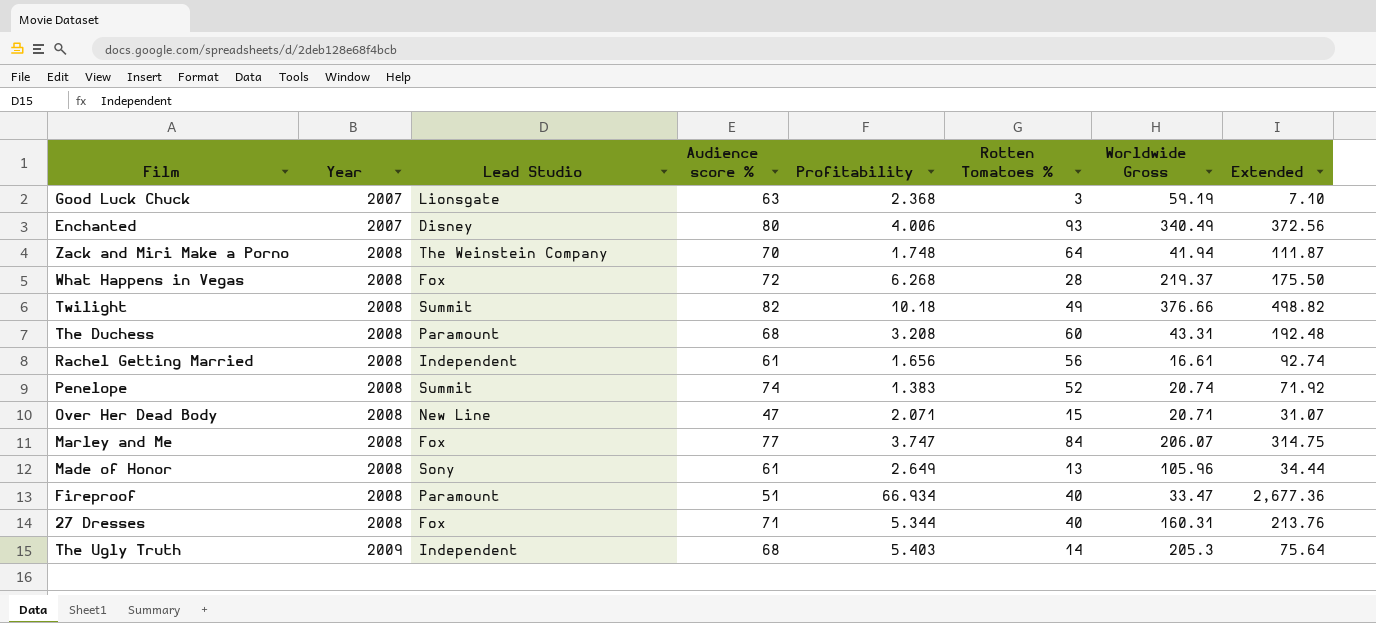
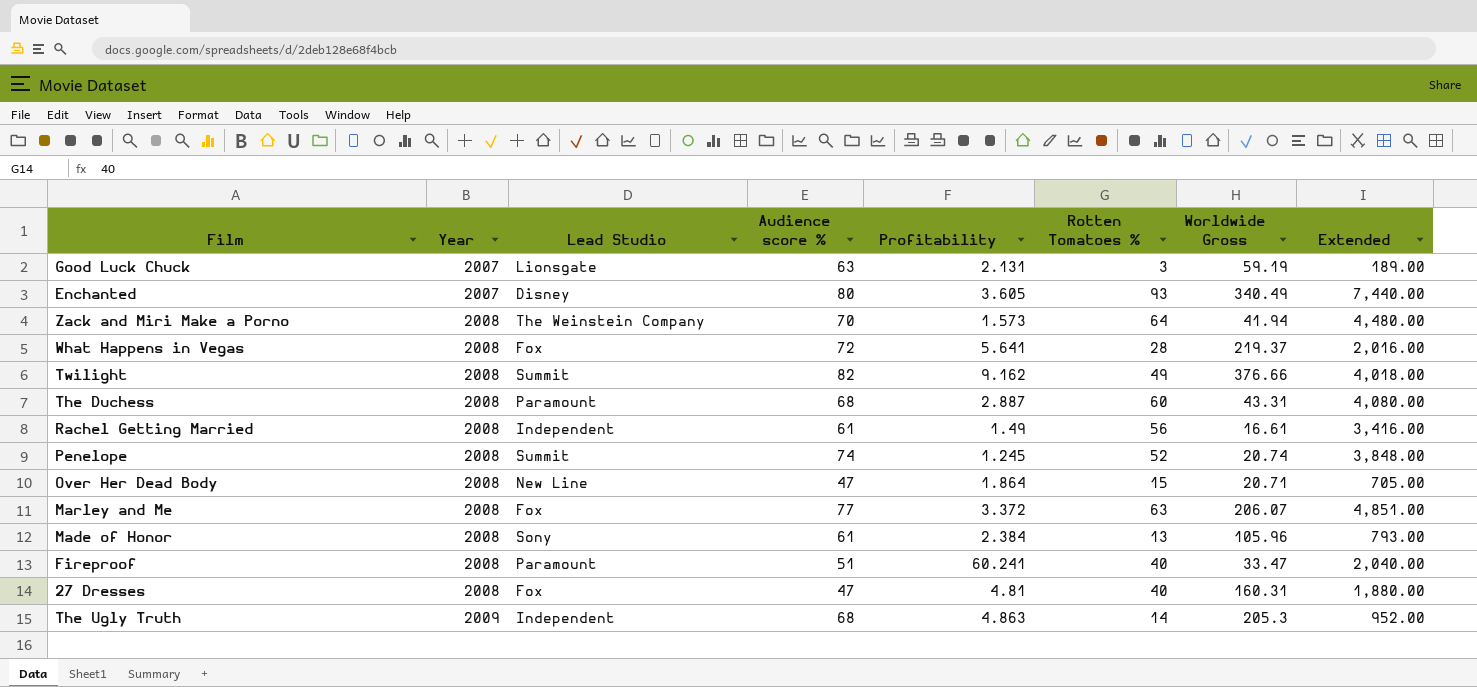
column Extended | formula: [Profitability] * [Rotten Tomatoes %] -> [Audience score %] * [Rotten Tomatoes %]
Good Luck Chuck | Profitability: 2.368 -> 2.131
Enchanted | Profitability: 4.006 -> 3.605
Zack and Miri Make a Porno | Profitability: 1.748 -> 1.573
What Happens in Vegas | Profitability: 6.268 -> 5.641
Twilight | Profitability: 10.18 -> 9.162
The Duchess | Profitability: 3.208 -> 2.887
Rachel Getting Married | Profitability: 1.656 -> 1.49
Penelope | Profitability: 1.383 -> 1.245
Over Her Dead Body | Profitability: 2.071 -> 1.864
Marley and Me | Profitability: 3.747 -> 3.372
Marley and Me | Rotten Tomatoes %: 84 -> 63
Made of Honor | Profitability: 2.649 -> 2.384
Fireproof | Profitability: 66.934 -> 60.241
27 Dresses | Audience score %: 71 -> 47
27 Dresses | Profitability: 5.344 -> 4.81
The Ugly Truth | Profitability: 5.403 -> 4.863

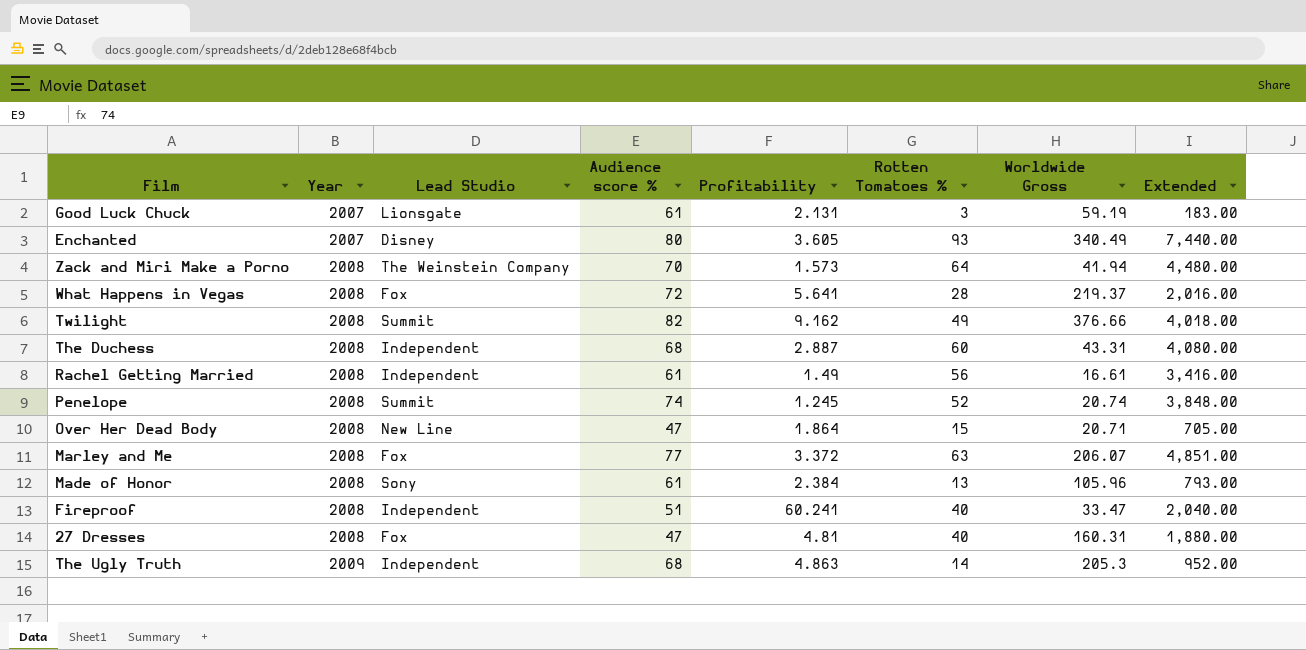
Good Luck Chuck | Audience score %: 63 -> 61
Good Luck Chuck | Extended: 189.00 -> 183.00
The Duchess | Lead Studio: Paramount -> Independent
Fireproof | Lead Studio: Paramount -> Independent

